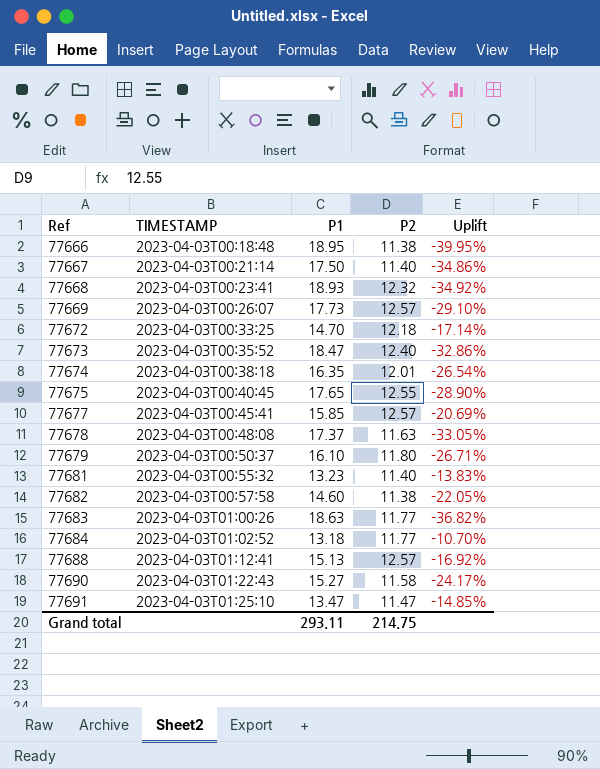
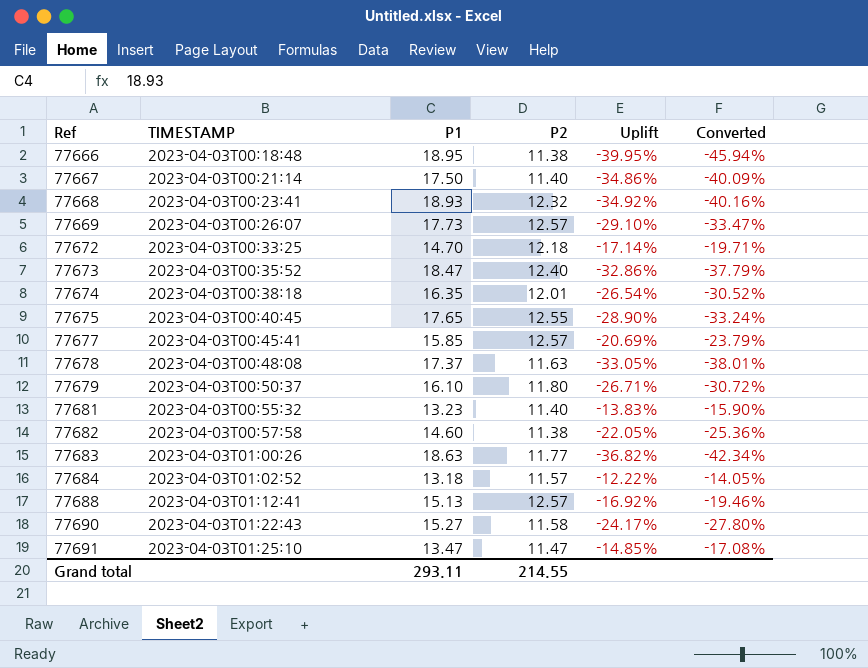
column Converted | formula: none -> [Uplift] * 1.15
77684 | P2: 11.77 -> 11.57
77684 | Uplift: -10.70% -> -12.22%
Grand total | P2: 214.75 -> 214.55

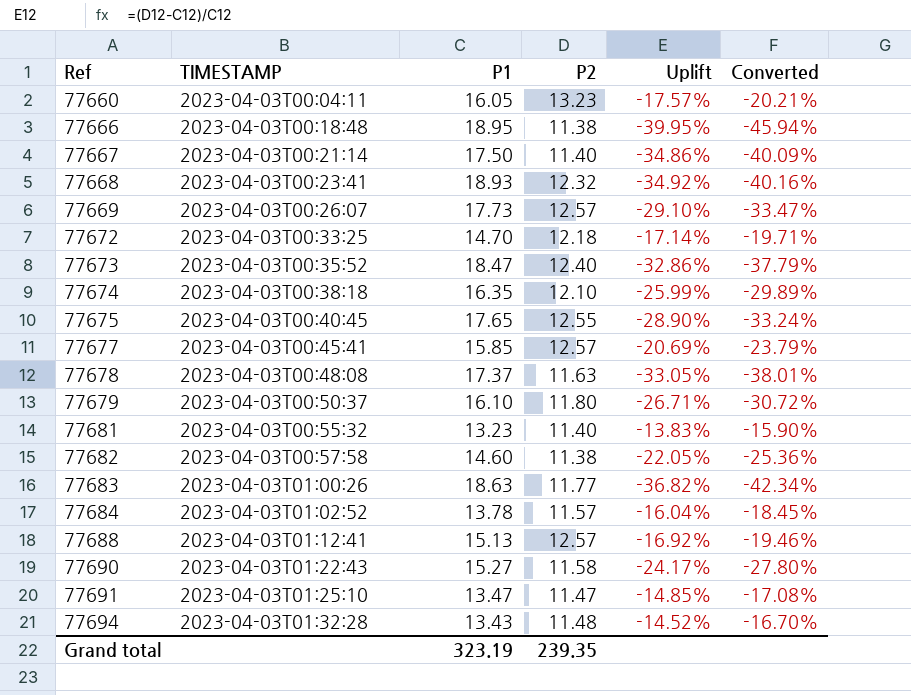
row 77660: none -> 2023-04-03T00:04:11 | 16.05 | 13.23 | -17.57% | -20.21%
77674 | P2: 12.01 -> 12.10
77674 | Uplift: -26.54% -> -25.99%
77674 | Converted: -30.52% -> -29.89%
77684 | P1: 13.18 -> 13.78
77684 | Uplift: -12.22% -> -16.04%
77684 | Converted: -14.05% -> -18.45%
row 77694: none -> 2023-04-03T01:32:28 | 13.43 | 11.48 | -14.52% | -16.70%
Grand total | P1: 293.11 -> 323.19
Grand total | P2: 214.55 -> 239.35

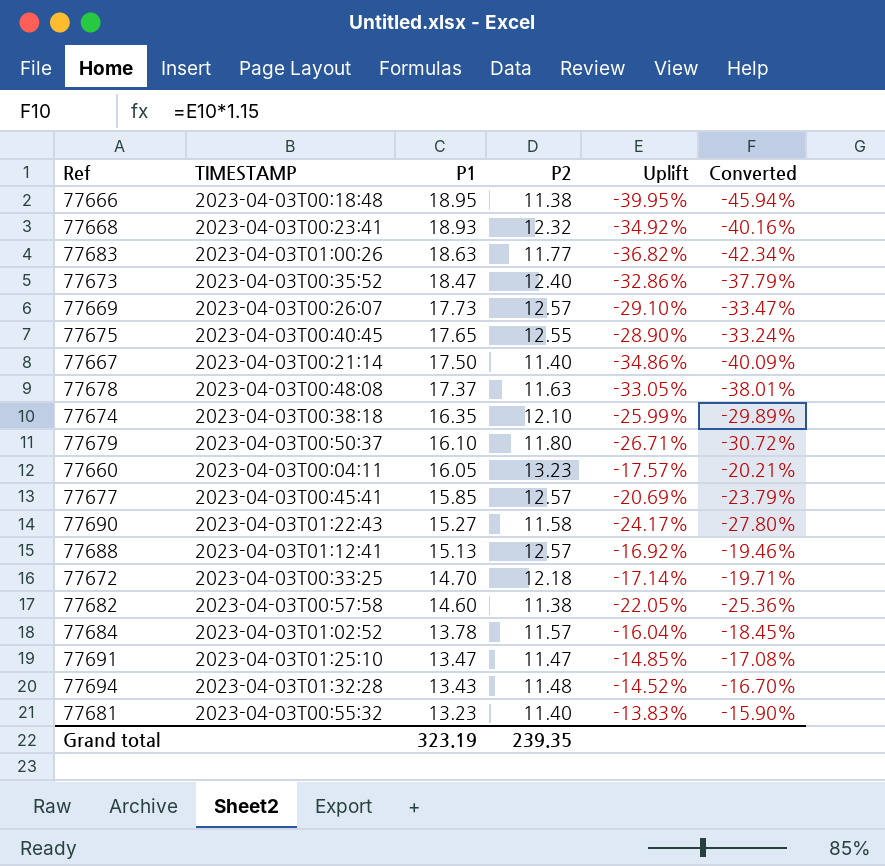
row order: Ref ascending -> P1 descending

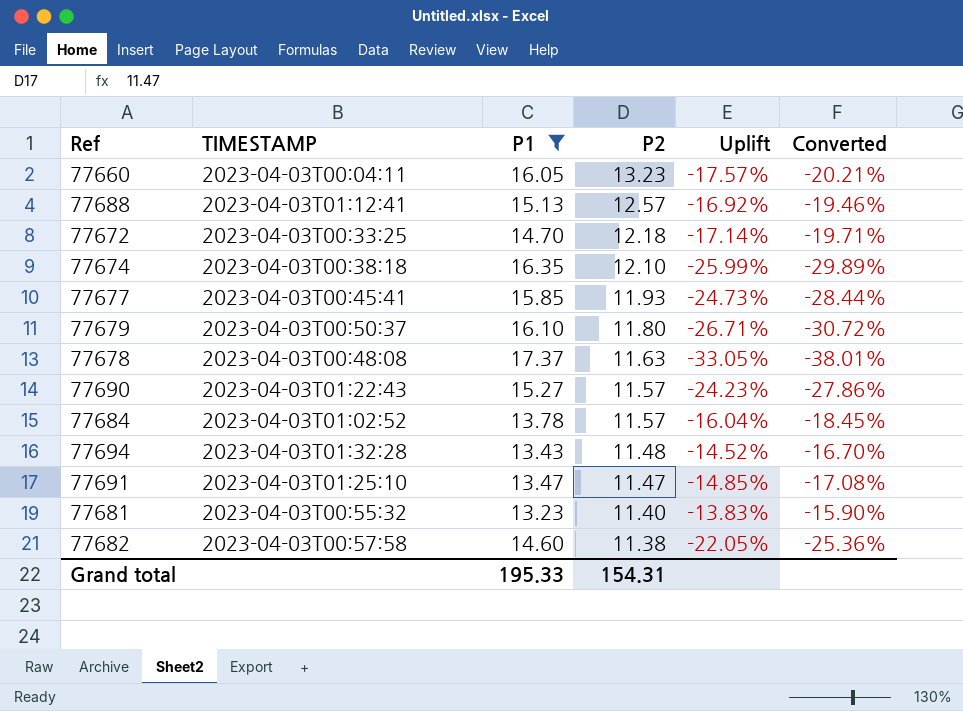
filter: none -> P1 <= 17.37
row order: P1 descending -> P2 descending
77677 | P2: 12.57 -> 11.93
77677 | Uplift: -20.69% -> -24.73%
77677 | Converted: -23.79% -> -28.44%
77690 | P2: 11.58 -> 11.57
77690 | Uplift: -24.17% -> -24.23%
77690 | Converted: -27.80% -> -27.86%
Grand total | P1: 323.19 -> 195.33
Grand total | P2: 239.35 -> 154.31

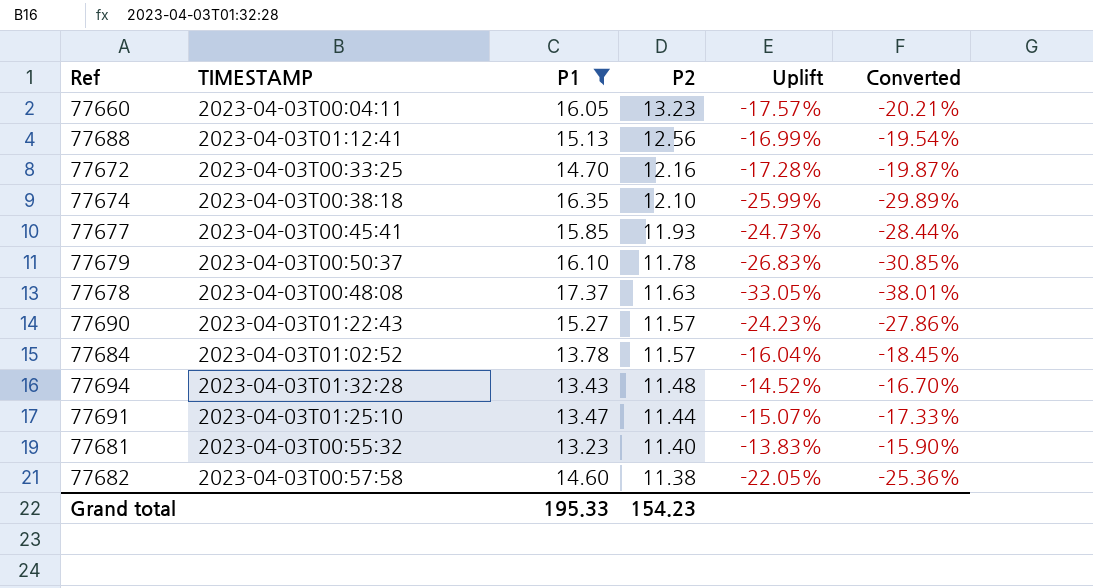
77688 | P2: 12.57 -> 12.56
77688 | Uplift: -16.92% -> -16.99%
77688 | Converted: -19.46% -> -19.54%
77672 | P2: 12.18 -> 12.16
77672 | Uplift: -17.14% -> -17.28%
77672 | Converted: -19.71% -> -19.87%
77679 | P2: 11.80 -> 11.78
77679 | Uplift: -26.71% -> -26.83%
77679 | Converted: -30.72% -> -30.85%
77691 | P2: 11.47 -> 11.44
77691 | Uplift: -14.85% -> -15.07%
77691 | Converted: -17.08% -> -17.33%
Grand total | P2: 154.31 -> 154.23

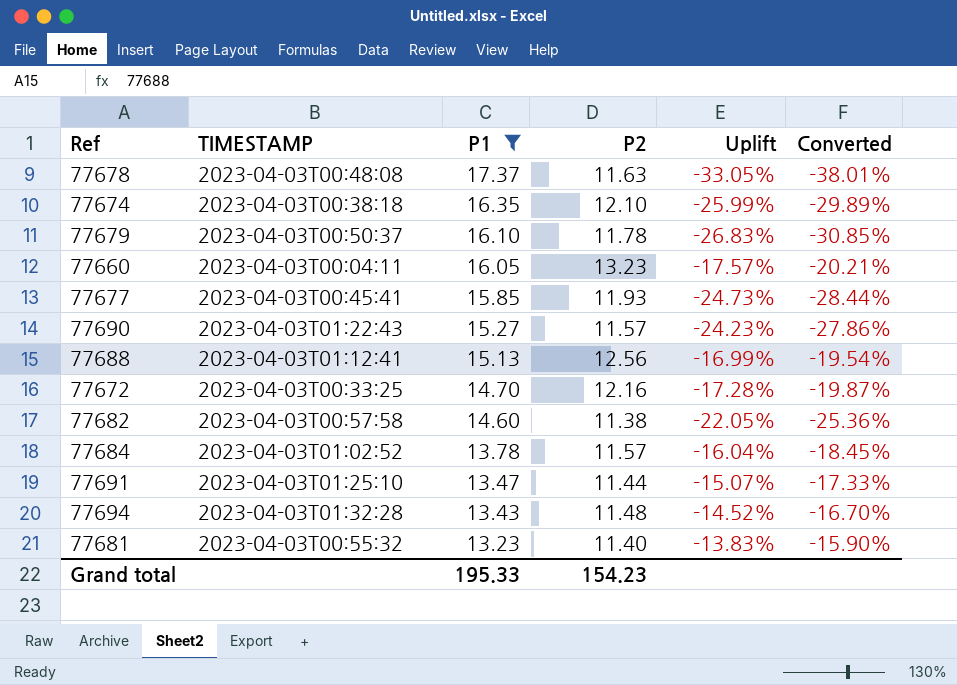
row order: P2 descending -> P1 descending

